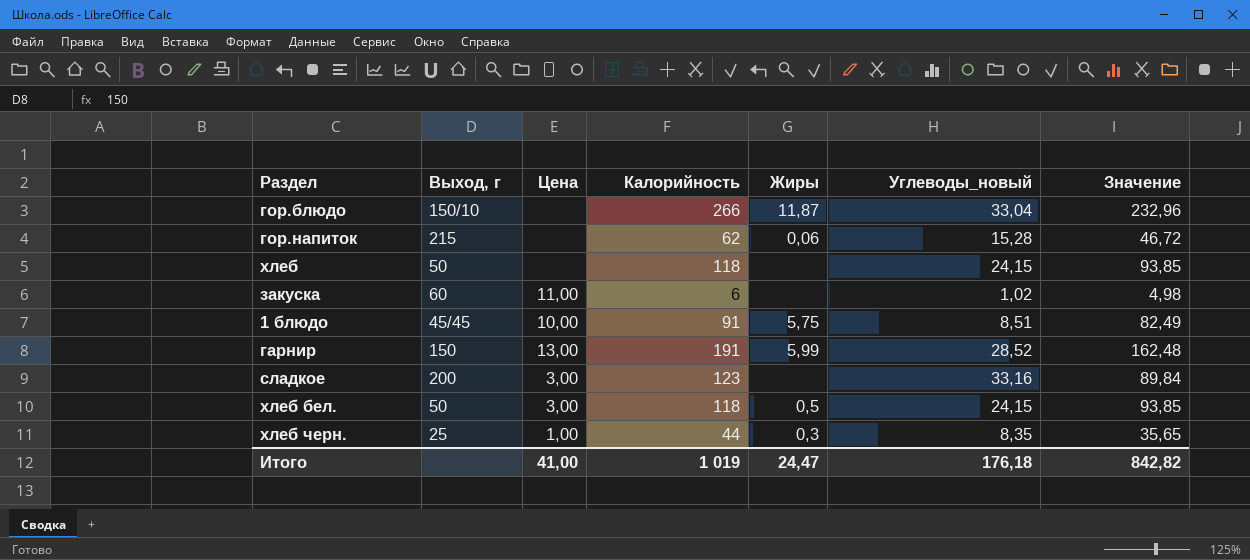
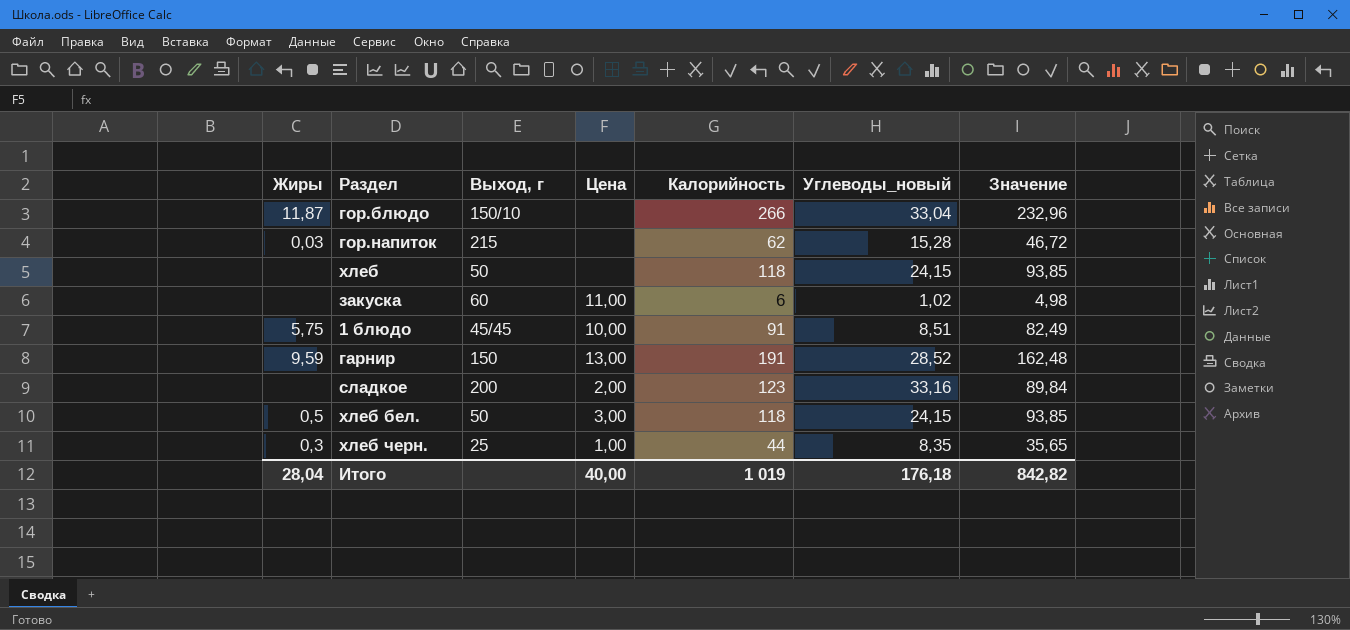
column Жиры | position: 5 -> 1
гор.напиток | Жиры: 0,06 -> 0,03
гарнир | Жиры: 5,99 -> 9,59
сладкое | Цена: 3,00 -> 2,00
Итого | Жиры: 24,47 -> 28,04
Итого | Цена: 41,00 -> 40,00

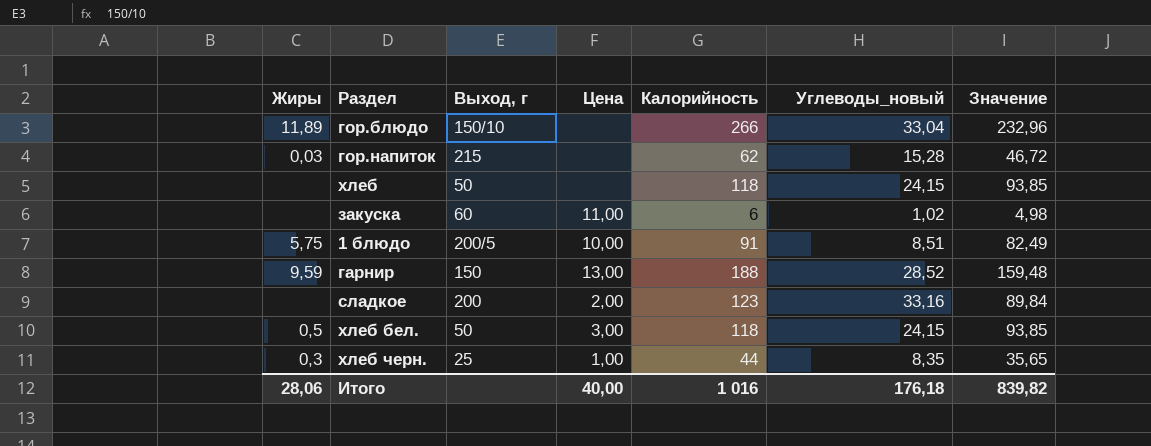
гор.блюдо | Жиры: 11,87 -> 11,89
1 блюдо | Выход, г: 45/45 -> 200/5
гарнир | Калорийность: 191 -> 188
гарнир | Значение: 162,48 -> 159,48
Итого | Жиры: 28,04 -> 28,06
Итого | Калорийность: 1 019 -> 1 016
Итого | Значение: 842,82 -> 839,82

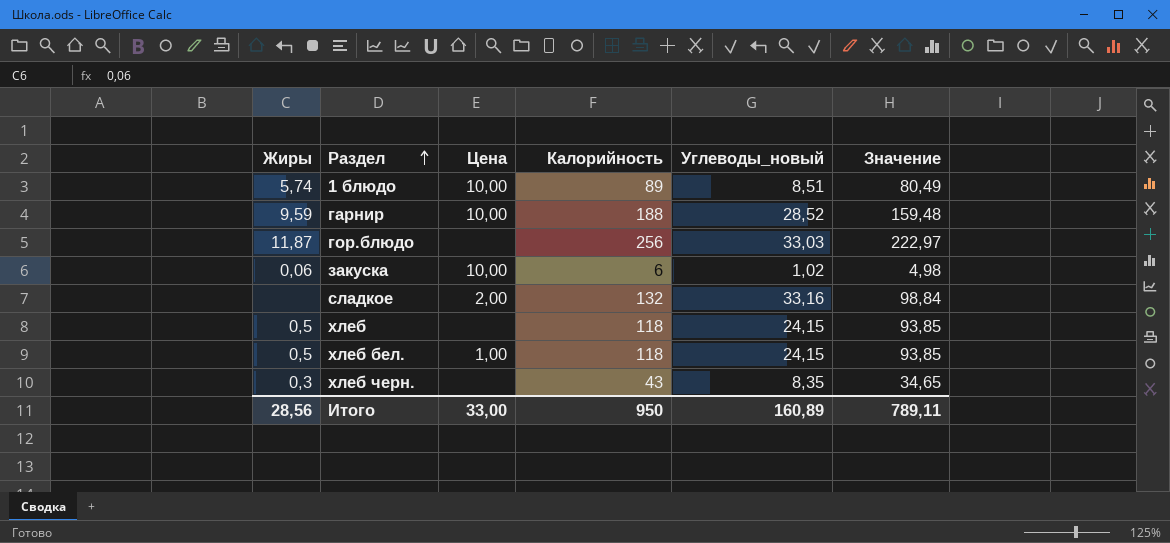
row order: none -> Раздел ascending
column Выход, г | position: 3 -> none
row гор.напиток: 0,03 | 215 | none | 62 | 15,28 | 46,72 -> none
1 блюдо | Жиры: 5,75 -> 5,74
1 блюдо | Калорийность: 91 -> 89
1 блюдо | Значение: 82,49 -> 80,49
гарнир | Цена: 13,00 -> 10,00
гор.блюдо | Жиры: 11,89 -> 11,87
гор.блюдо | Калорийность: 266 -> 256
гор.блюдо | Углеводы_новый: 33,04 -> 33,03
гор.блюдо | Значение: 232,96 -> 222,97
закуска | Жиры: none -> 0,06
закуска | Цена: 11,00 -> 10,00
сладкое | Калорийность: 123 -> 132
сладкое | Значение: 89,84 -> 98,84
хлеб | Жиры: none -> 0,5
хлеб бел. | Цена: 3,00 -> 1,00
хлеб черн. | Цена: 1,00 -> none
хлеб черн. | Калорийность: 44 -> 43
хлеб черн. | Значение: 35,65 -> 34,65
Итого | Жиры: 28,06 -> 28,56
Итого | Цена: 40,00 -> 33,00
Итого | Калорийность: 1 016 -> 950
Итого | Углеводы_новый: 176,18 -> 160,89
Итого | Значение: 839,82 -> 789,11

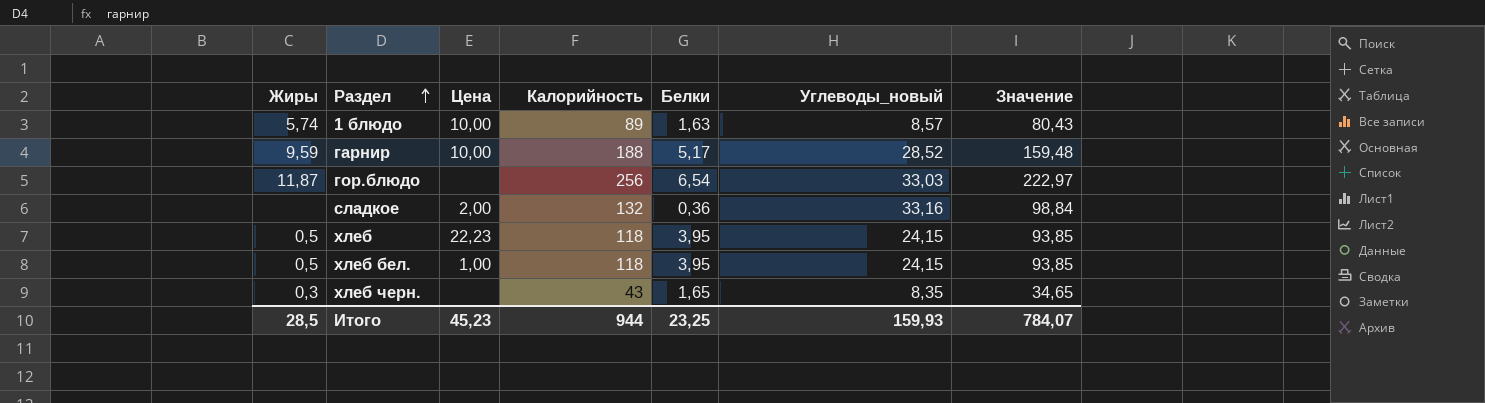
column Белки | position: none -> 5
row закуска: 0,06 | 10,00 | 6 | 1,02 | 4,98 -> none
1 блюдо | Углеводы_новый: 8,51 -> 8,57
1 блюдо | Значение: 80,49 -> 80,43
хлеб | Цена: none -> 22,23
Итого | Жиры: 28,56 -> 28,5
Итого | Цена: 33,00 -> 45,23
Итого | Калорийность: 950 -> 944
Итого | Углеводы_новый: 160,89 -> 159,93
Итого | Значение: 789,11 -> 784,07

